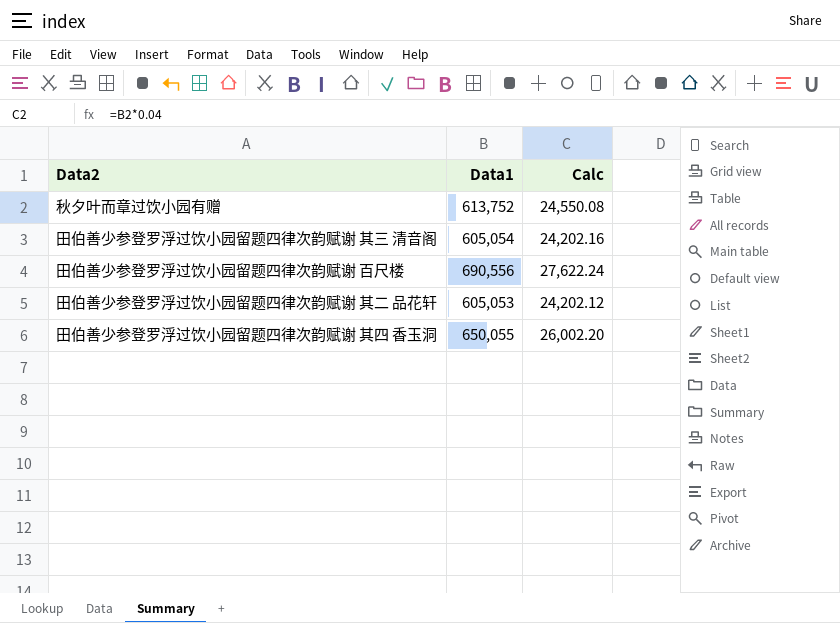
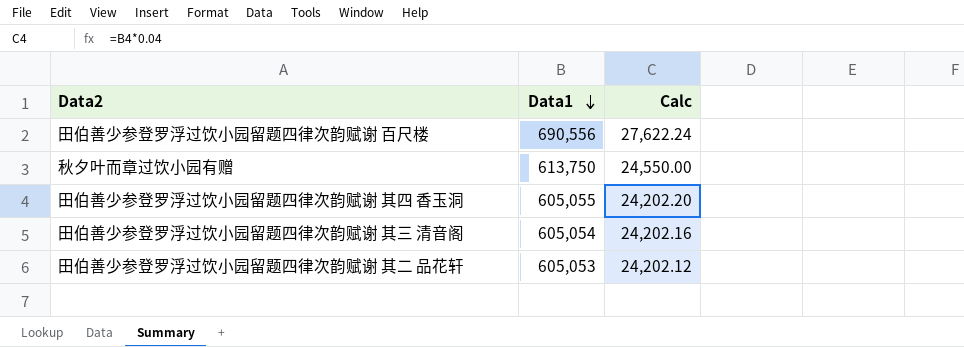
row order: none -> Data1 descending
秋夕叶而章过饮小园有赠 | Data1: 613,752 -> 613,750
秋夕叶而章过饮小园有赠 | Calc: 24,550.08 -> 24,550.00
田伯善少参登罗浮过饮小园留题四律次韵赋谢 其四 香玉洞 | Data1: 650,055 -> 605,055
田伯善少参登罗浮过饮小园留题四律次韵赋谢 其四 香玉洞 | Calc: 26,002.20 -> 24,202.20

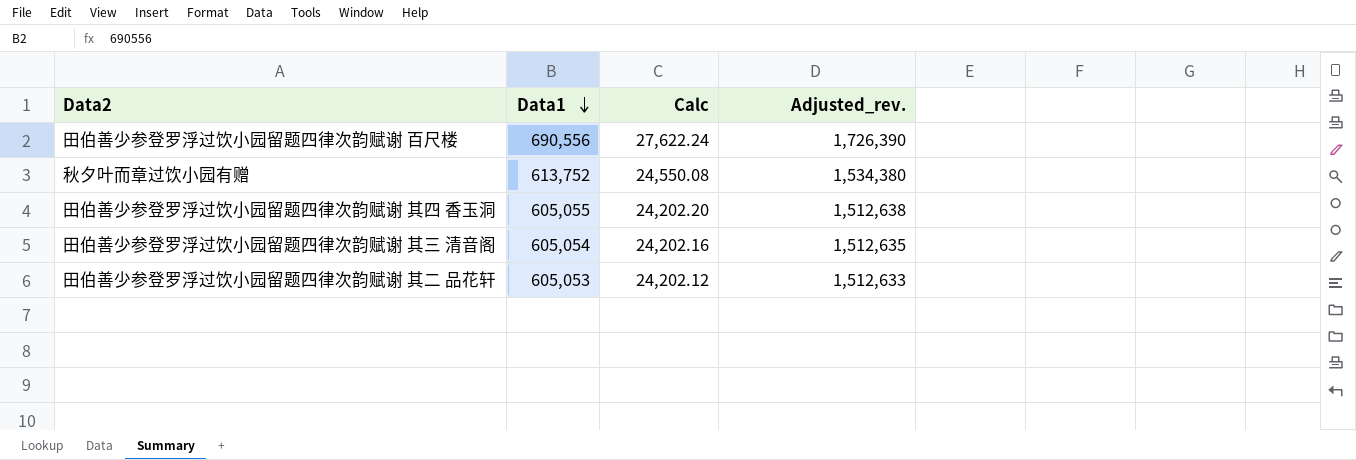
column Adjusted_rev. | formula: none -> [Data1] * 2.5
秋夕叶而章过饮小园有赠 | Data1: 613,750 -> 613,752
秋夕叶而章过饮小园有赠 | Calc: 24,550.00 -> 24,550.08

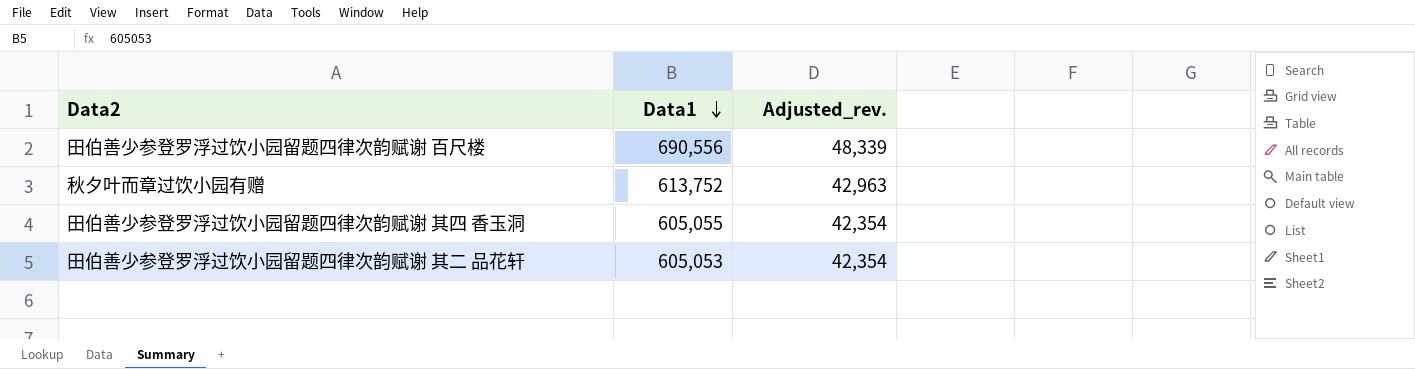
column Calc | formula: [Data1] * 0.04 -> none
column Adjusted_rev. | formula: [Data1] * 2.5 -> [Data1] * 0.07
row 田伯善少参登罗浮过饮小园留题四律次韵赋谢 其三 清音阁: 605,054 | 24,202.16 | 1,512,635 -> none

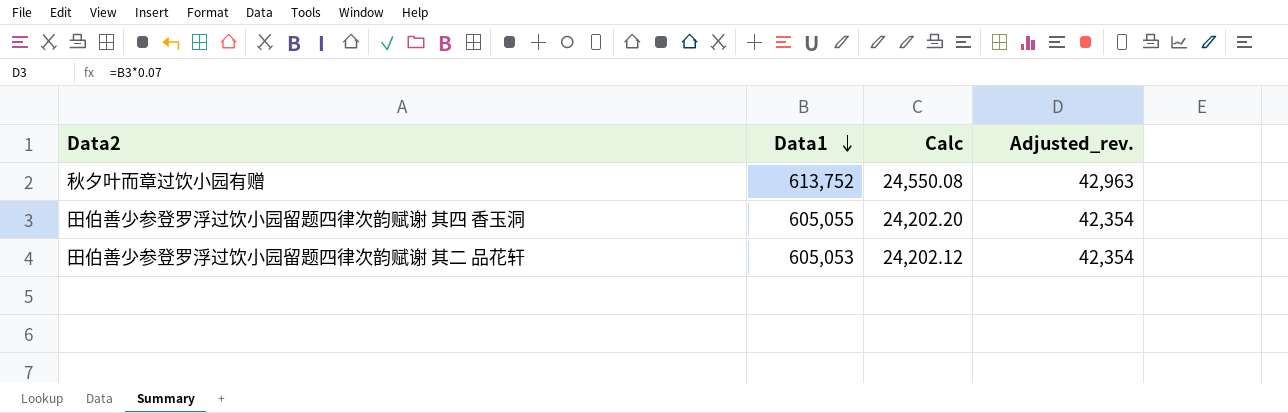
column Calc | formula: none -> [Data1] * 0.04
row 田伯善少参登罗浮过饮小园留题四律次韵赋谢 百尺楼: 690,556 | 48,339 -> none

